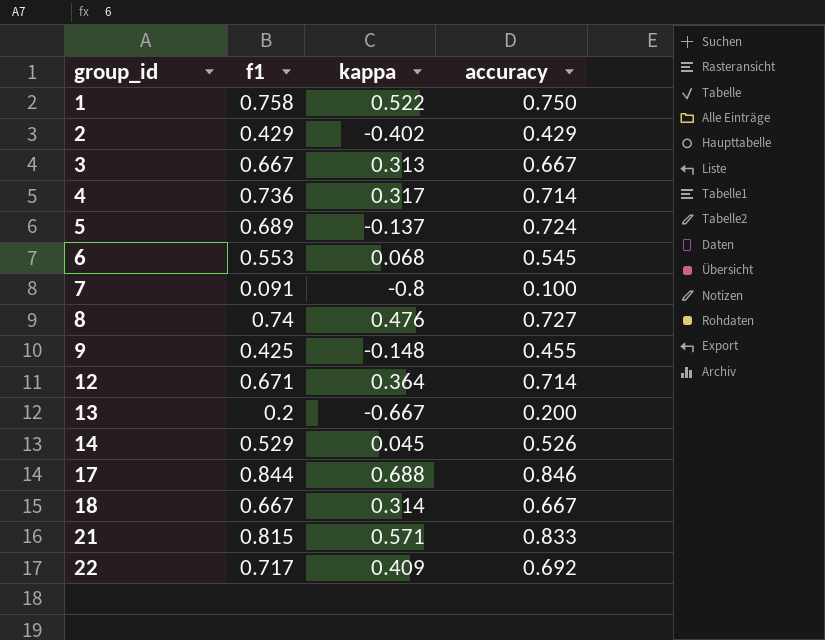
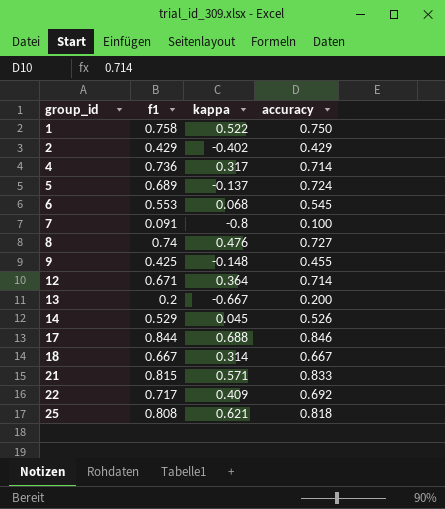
row 3: 0.667 | 0.313 | 0.667 -> none
row 25: none -> 0.808 | 0.621 | 0.818

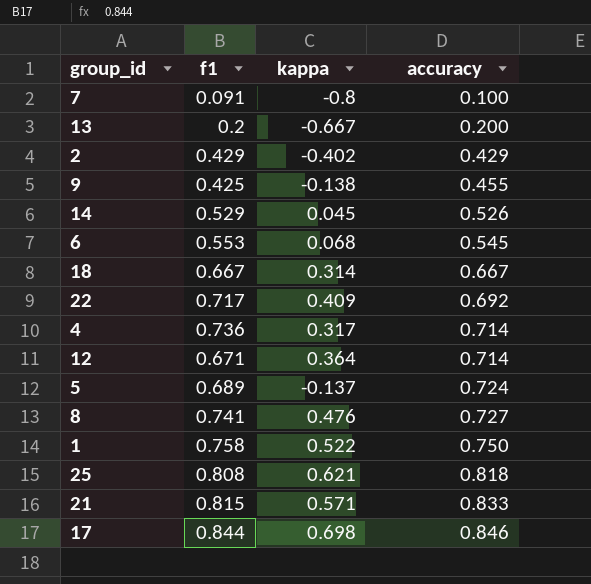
row order: group_id ascending -> accuracy ascending
9 | kappa: -0.148 -> -0.138
8 | f1: 0.74 -> 0.741
17 | kappa: 0.688 -> 0.698

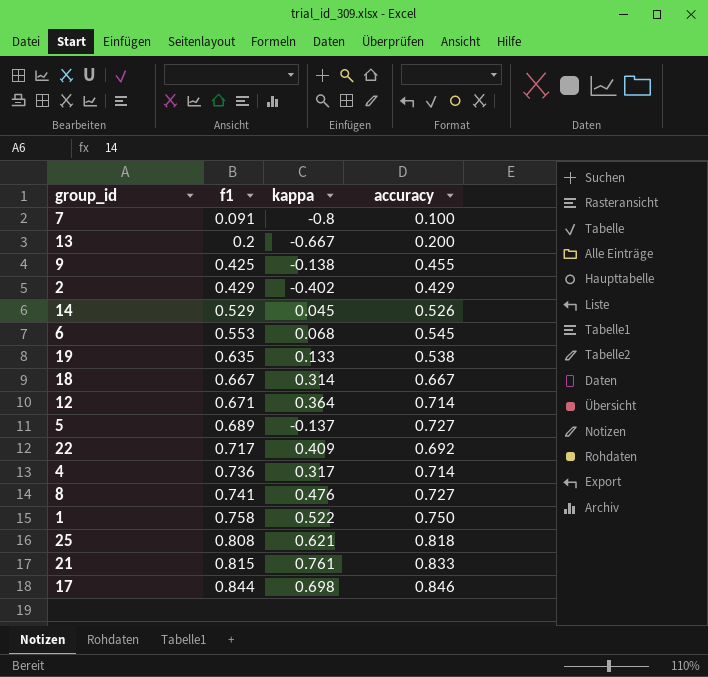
row order: accuracy ascending -> f1 ascending
row 19: none -> 0.635 | 0.133 | 0.538
5 | accuracy: 0.724 -> 0.727
21 | kappa: 0.571 -> 0.761

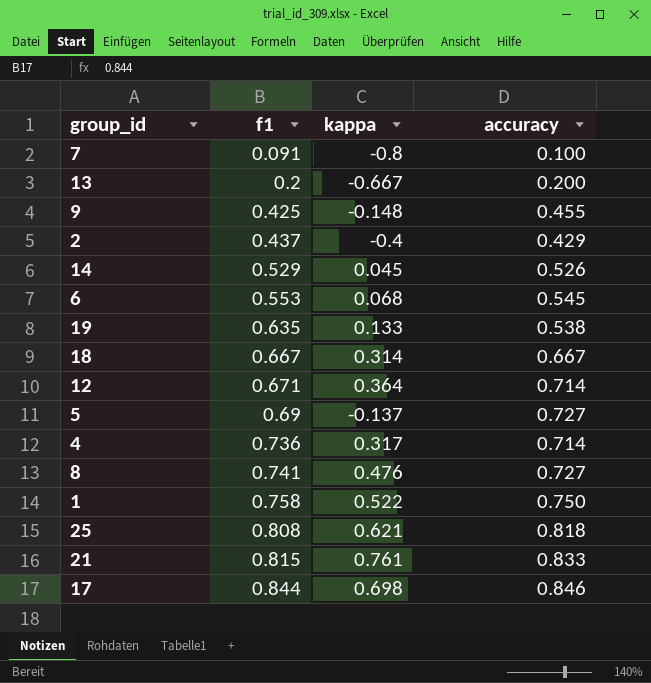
row 22: 0.717 | 0.409 | 0.692 -> none
9 | kappa: -0.138 -> -0.148
2 | f1: 0.429 -> 0.437
2 | kappa: -0.402 -> -0.4
5 | f1: 0.689 -> 0.69

